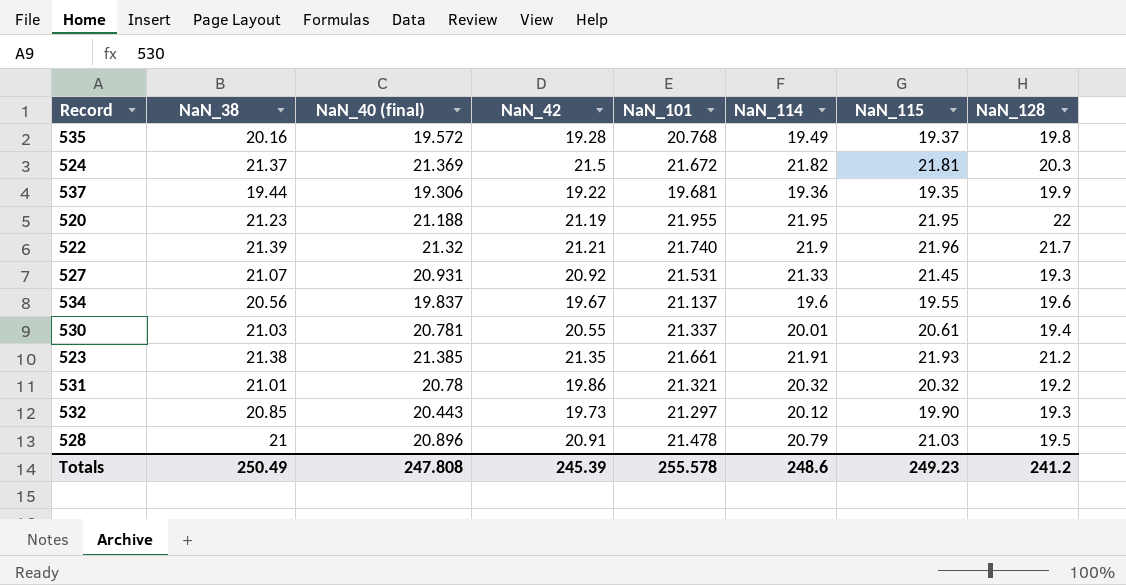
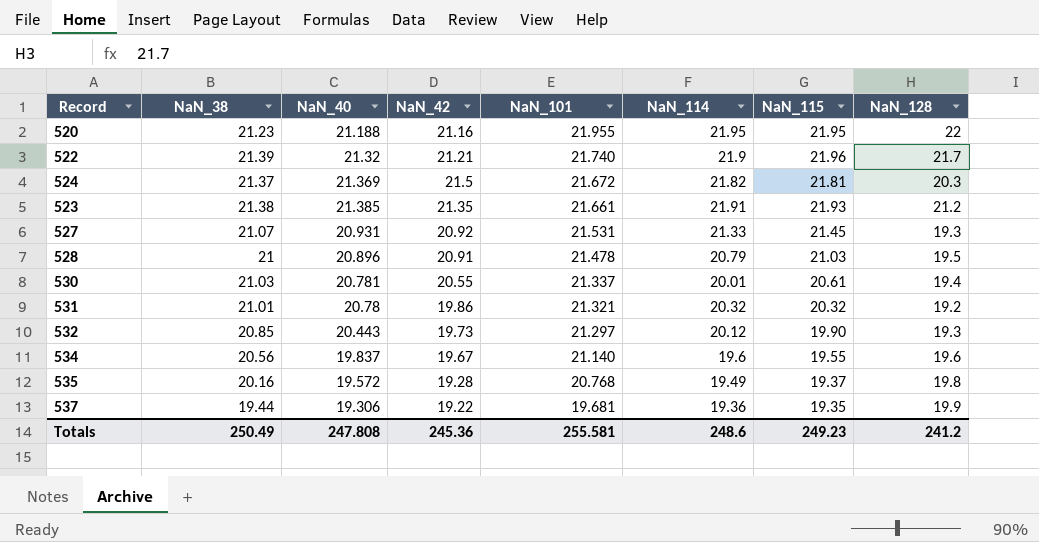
row order: none -> NaN_101 descending
column name: NaN_40 (final) -> NaN_40
520 | NaN_42: 21.19 -> 21.16
534 | NaN_101: 21.137 -> 21.140
Totals | NaN_42: 245.39 -> 245.36
Totals | NaN_101: 255.578 -> 255.581

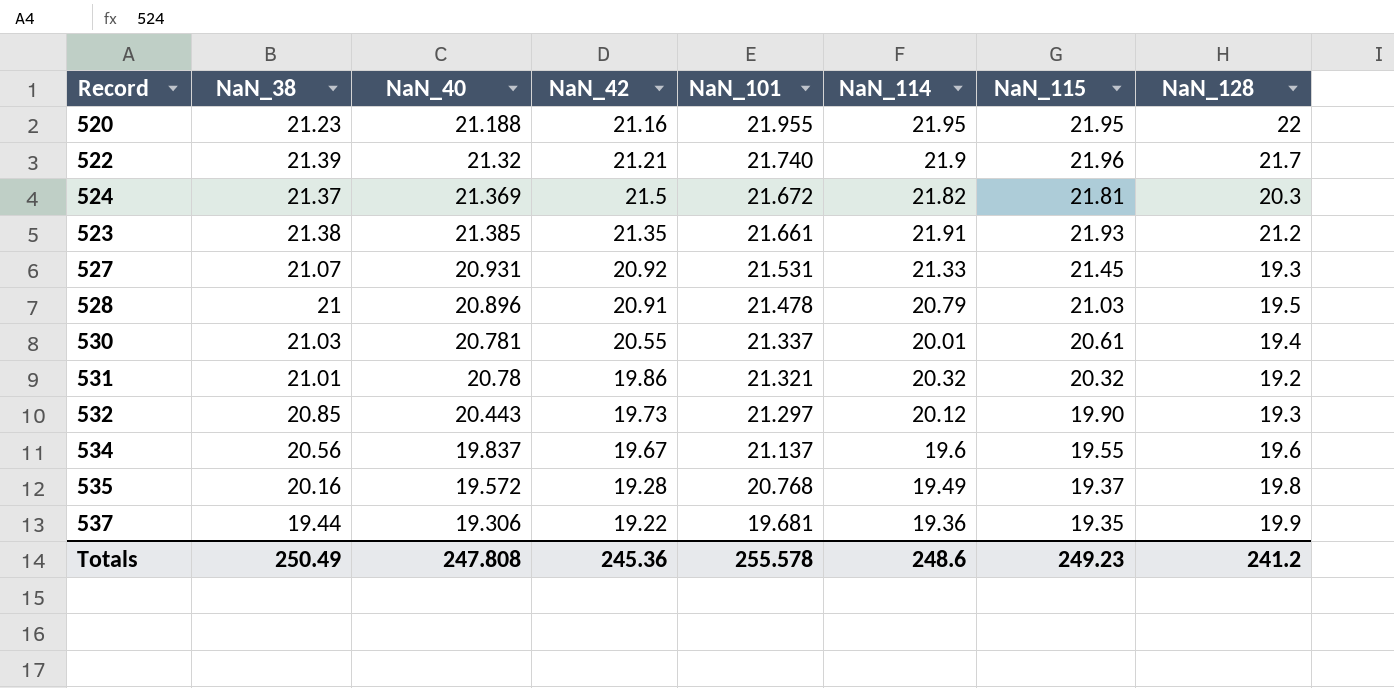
534 | NaN_101: 21.140 -> 21.137
Totals | NaN_101: 255.581 -> 255.578

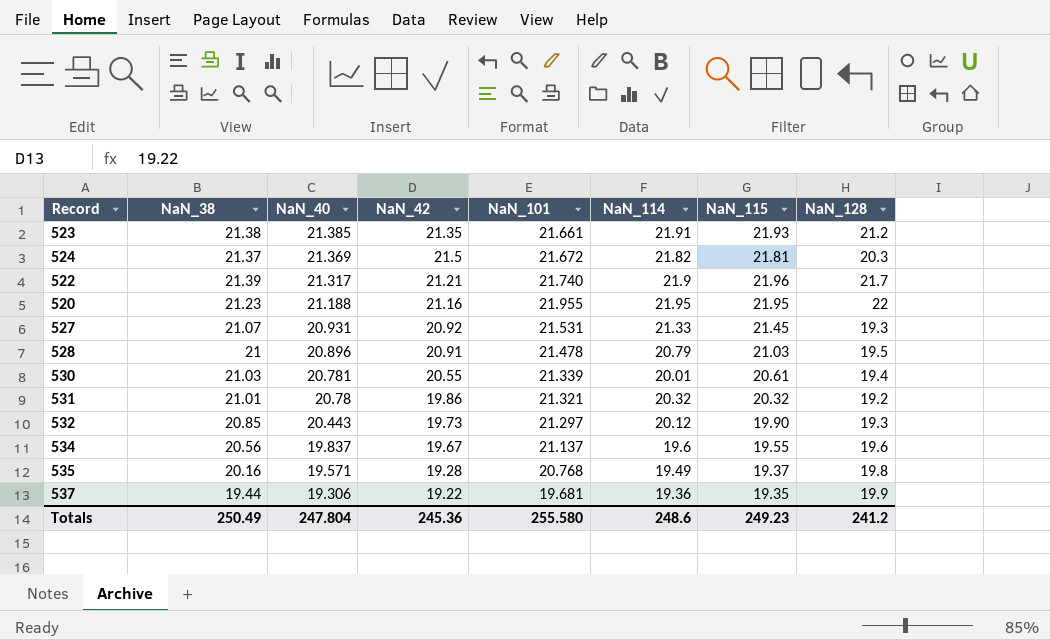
row order: NaN_101 descending -> NaN_40 descending
522 | NaN_40: 21.32 -> 21.317
530 | NaN_101: 21.337 -> 21.339
535 | NaN_40: 19.572 -> 19.571
Totals | NaN_40: 247.808 -> 247.804
Totals | NaN_101: 255.578 -> 255.580

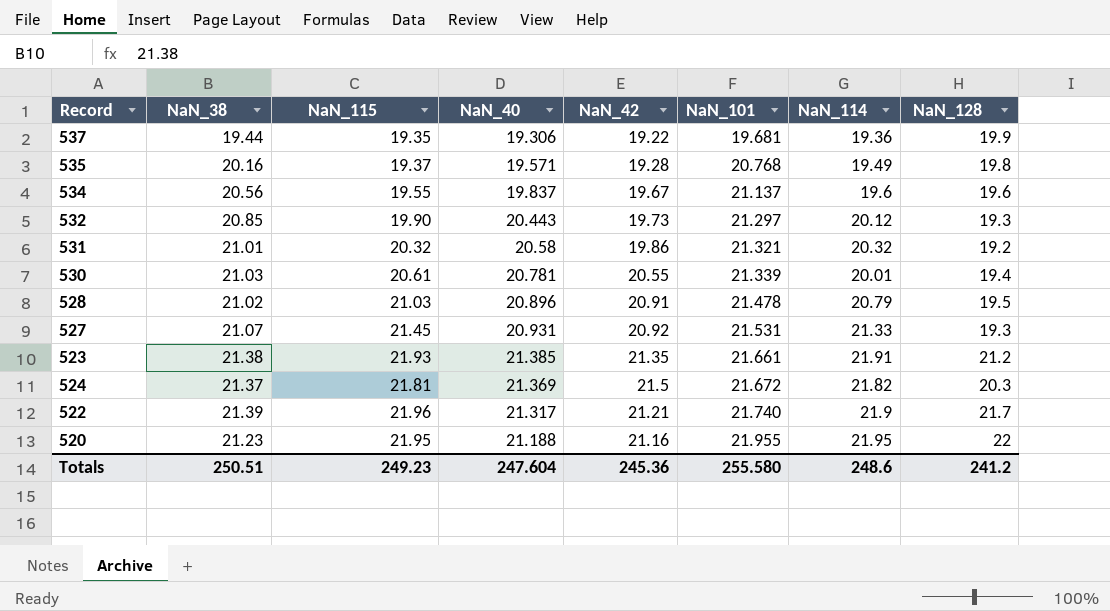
row order: NaN_40 descending -> NaN_101 ascending
column NaN_115 | position: 7 -> 3
531 | NaN_40: 20.78 -> 20.58
528 | NaN_38: 21 -> 21.02
Totals | NaN_38: 250.49 -> 250.51
Totals | NaN_40: 247.804 -> 247.604

